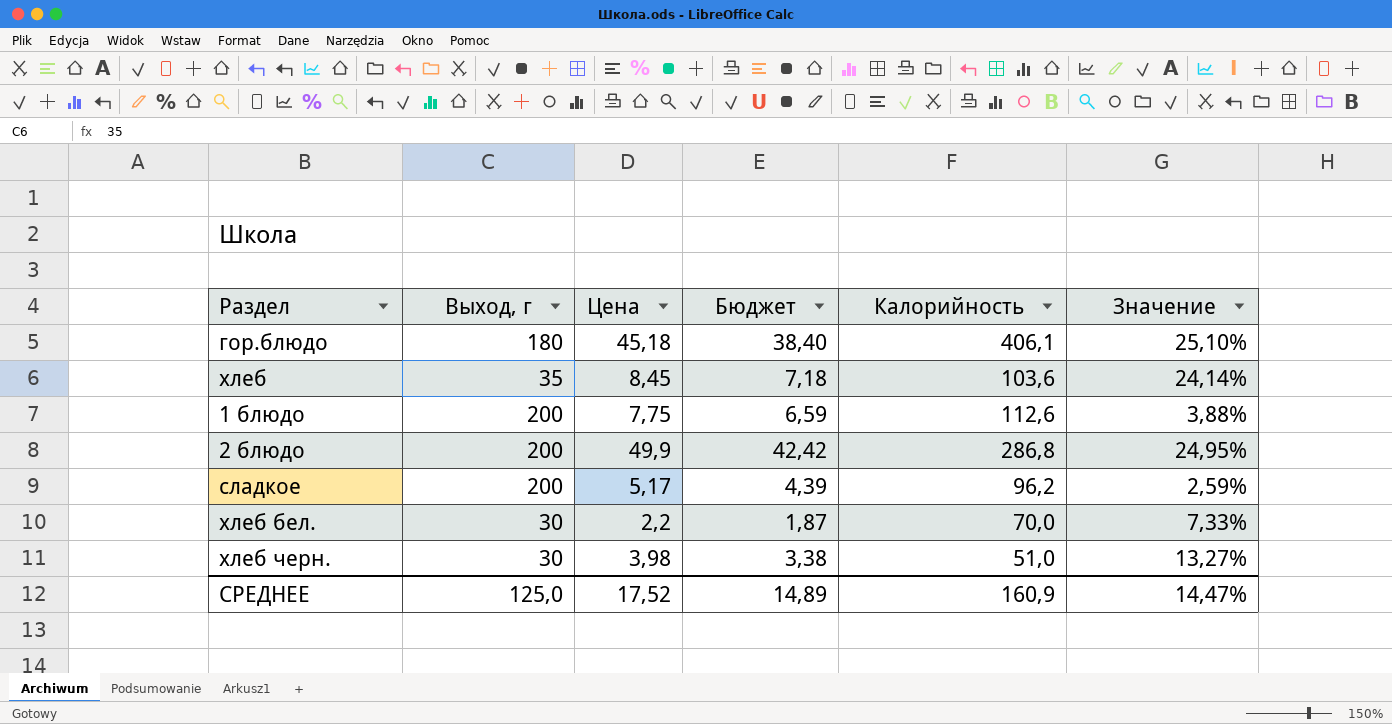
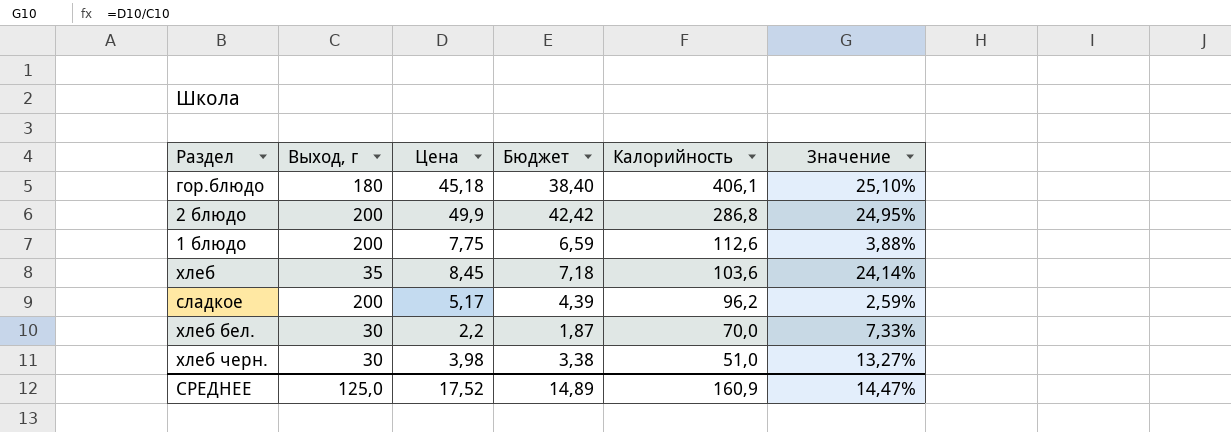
row order: none -> Калорийность descending

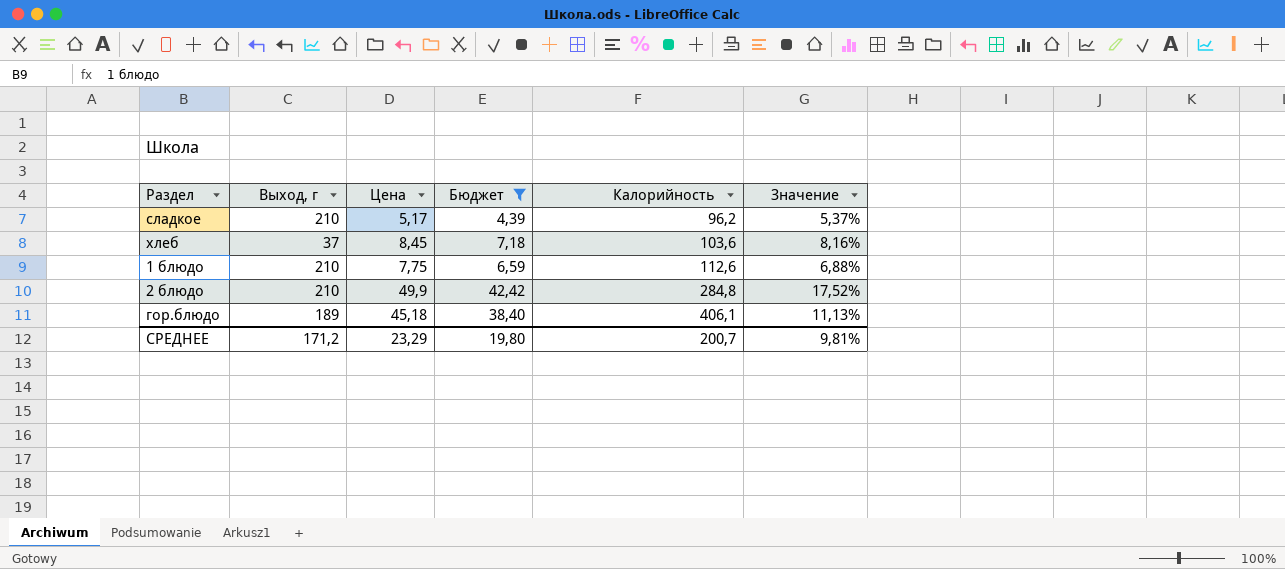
filter: none -> Бюджет >= 4,39
row order: Калорийность descending -> Калорийность ascending
column Значение | formula: [Цена] / [Выход, г] -> [Цена] / [Калорийность]
сладкое | Выход, г: 200 -> 210
хлеб | Выход, г: 35 -> 37
1 блюдо | Выход, г: 200 -> 210
2 блюдо | Выход, г: 200 -> 210
2 блюдо | Калорийность: 286,8 -> 284,8
гор.блюдо | Выход, г: 180 -> 189
СРЕДНЕЕ | Выход, г: 125,0 -> 171,2
СРЕДНЕЕ | Цена: 17,52 -> 23,29
СРЕДНЕЕ | Бюджет: 14,89 -> 19,80
СРЕДНЕЕ | Калорийность: 160,9 -> 200,7
СРЕДНЕЕ | Значение: 14,47% -> 9,81%

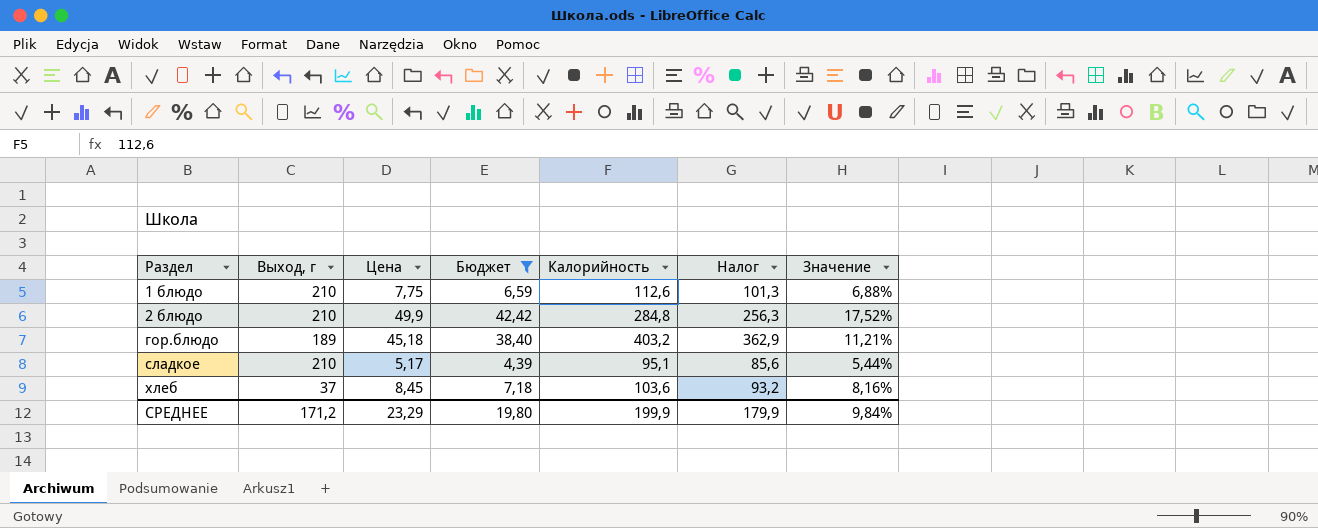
row order: Калорийность ascending -> Раздел ascending
column Налог | formula: none -> [Калорийность] * 0,9
гор.блюдо | Калорийность: 406,1 -> 403,2
гор.блюдо | Значение: 11,13% -> 11,21%
сладкое | Калорийность: 96,2 -> 95,1
сладкое | Значение: 5,37% -> 5,44%
СРЕДНЕЕ | Калорийность: 200,7 -> 199,9
СРЕДНЕЕ | Значение: 9,81% -> 9,84%

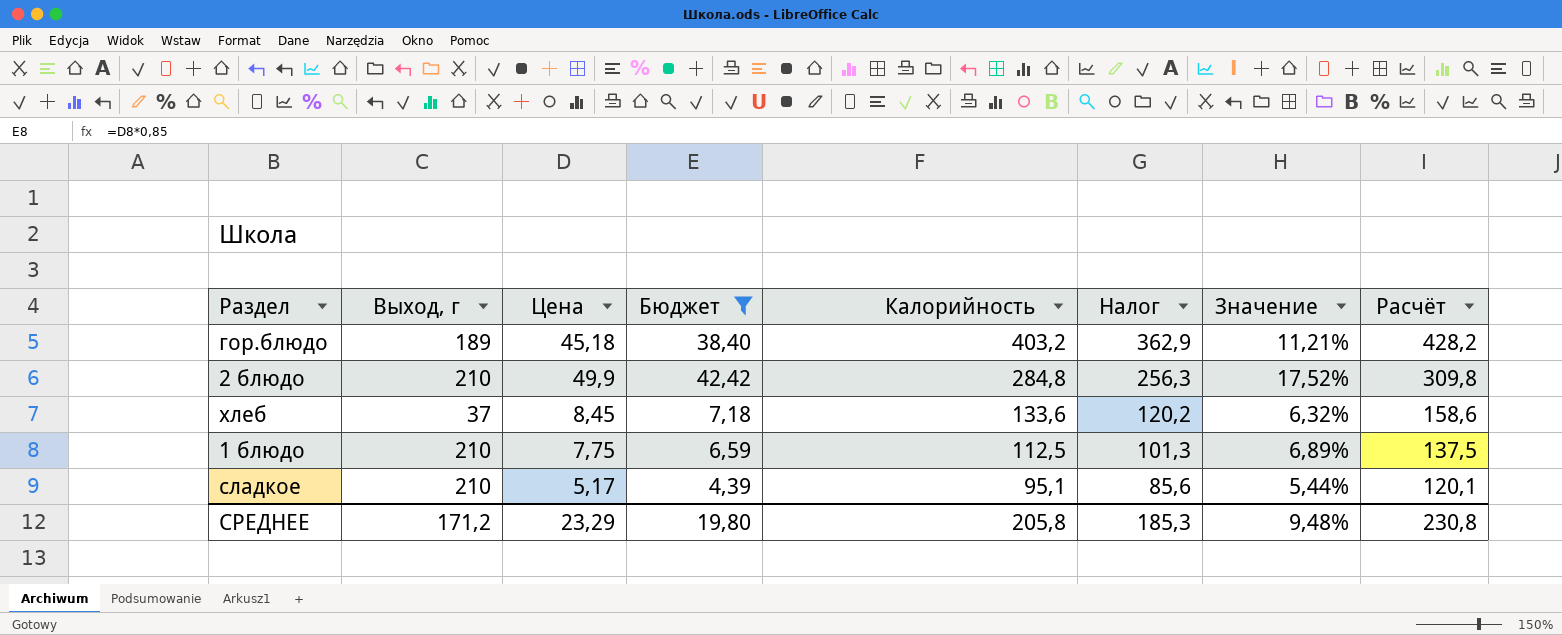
row order: Раздел ascending -> Калорийность descending
column Расчёт | formula: none -> [Калорийность] + 25
хлеб | Калорийность: 103,6 -> 133,6
хлеб | Налог: 93,2 -> 120,2
хлеб | Значение: 8,16% -> 6,32%
1 блюдо | Калорийность: 112,6 -> 112,5
1 блюдо | Значение: 6,88% -> 6,89%
СРЕДНЕЕ | Калорийность: 199,9 -> 205,8
СРЕДНЕЕ | Налог: 179,9 -> 185,3
СРЕДНЕЕ | Значение: 9,84% -> 9,48%

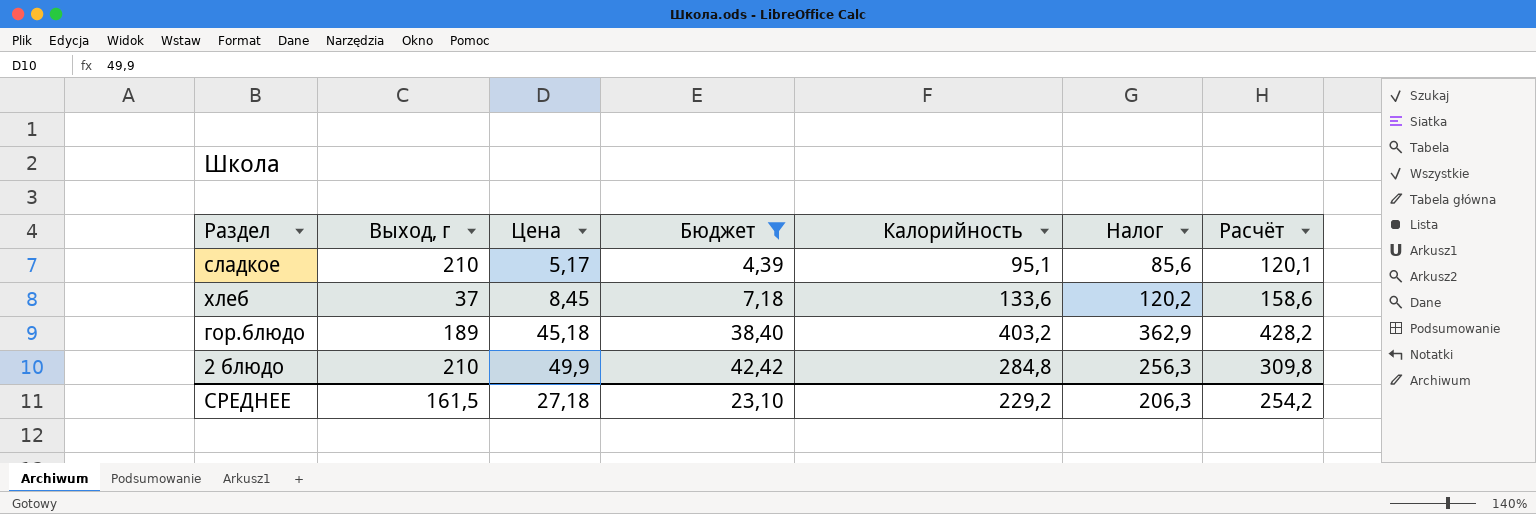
row order: Калорийность descending -> Цена ascending
column Значение | formula: [Цена] / [Калорийность] -> none
row 1 блюдо: 210 | 7,75 | 6,59 | 112,5 | 101,3 | 6,89% | 137,5 -> none
СРЕДНЕЕ | Выход, г: 171,2 -> 161,5
СРЕДНЕЕ | Цена: 23,29 -> 27,18
СРЕДНЕЕ | Бюджет: 19,80 -> 23,10
СРЕДНЕЕ | Калорийность: 205,8 -> 229,2
СРЕДНЕЕ | Налог: 185,3 -> 206,3
СРЕДНЕЕ | Расчёт: 230,8 -> 254,2

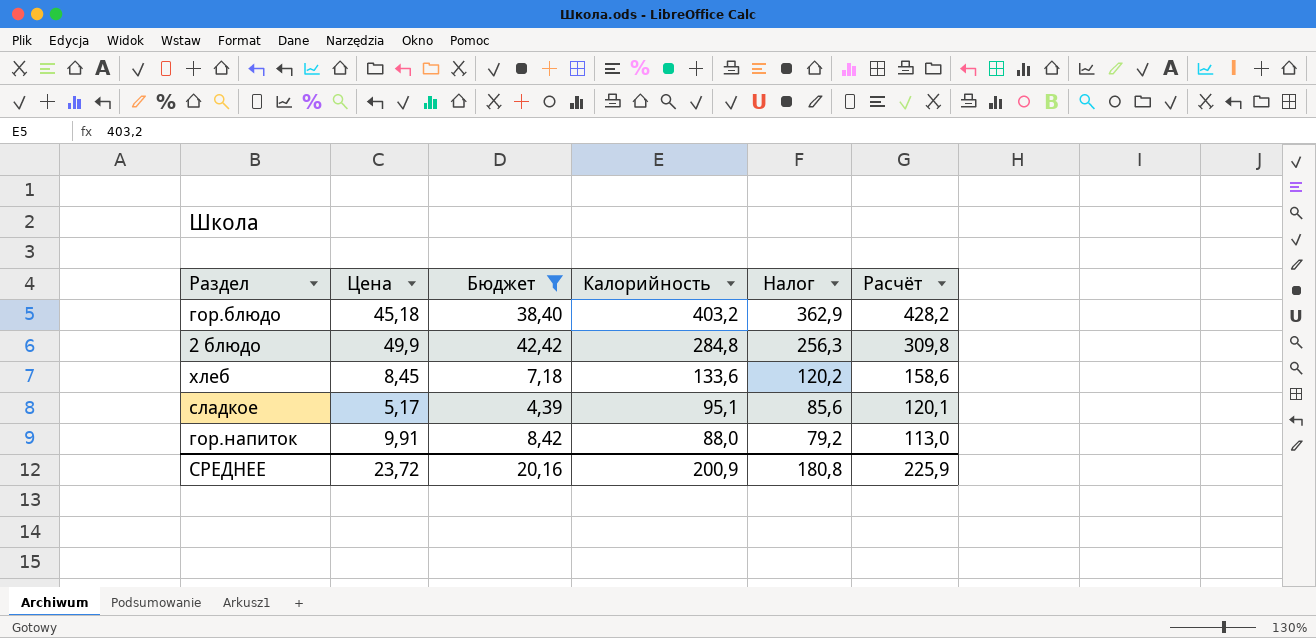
row order: Цена ascending -> Калорийность descending
column Выход, г | position: 2 -> none
row гор.напиток: none -> 9,91 | 8,42 | 88,0 | 79,2 | 113,0
СРЕДНЕЕ | Цена: 27,18 -> 23,72
СРЕДНЕЕ | Бюджет: 23,10 -> 20,16
СРЕДНЕЕ | Калорийность: 229,2 -> 200,9
СРЕДНЕЕ | Налог: 206,3 -> 180,8
СРЕДНЕЕ | Расчёт: 254,2 -> 225,9

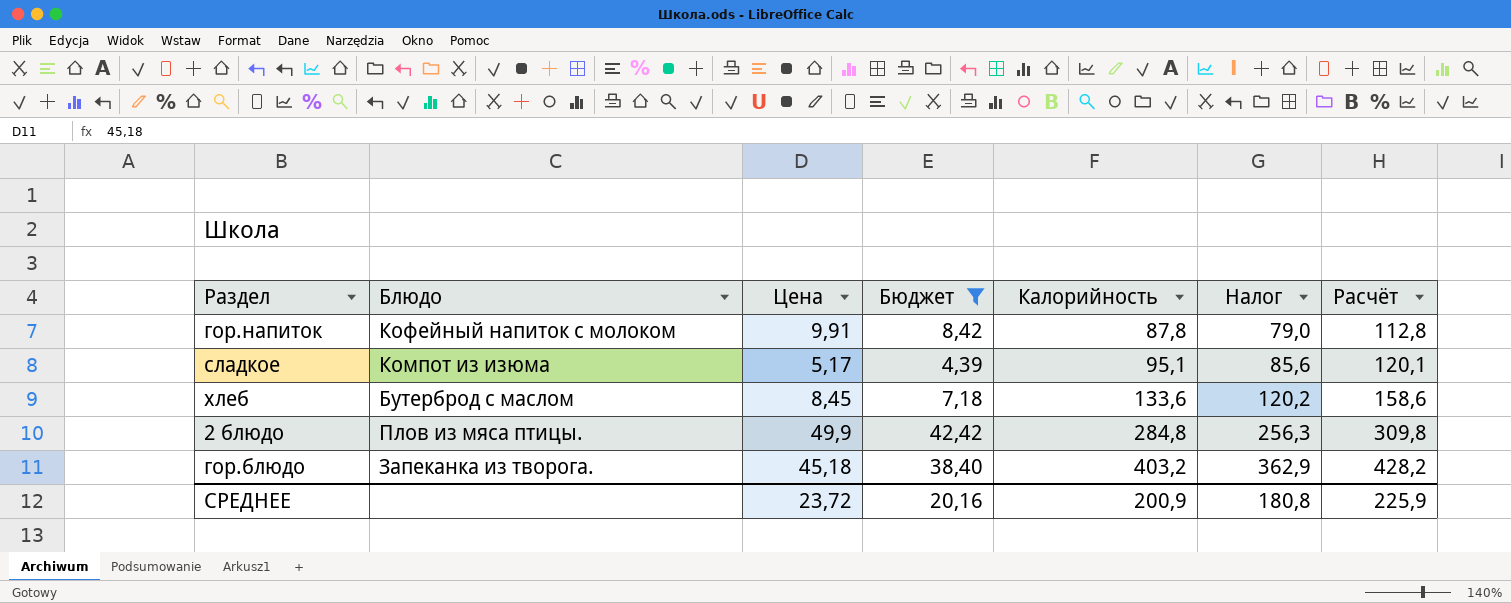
row order: Калорийность descending -> Калорийность ascending
column Блюдо | position: none -> 2
гор.напиток | Калорийность: 88,0 -> 87,8
гор.напиток | Налог: 79,2 -> 79,0
гор.напиток | Расчёт: 113,0 -> 112,8

